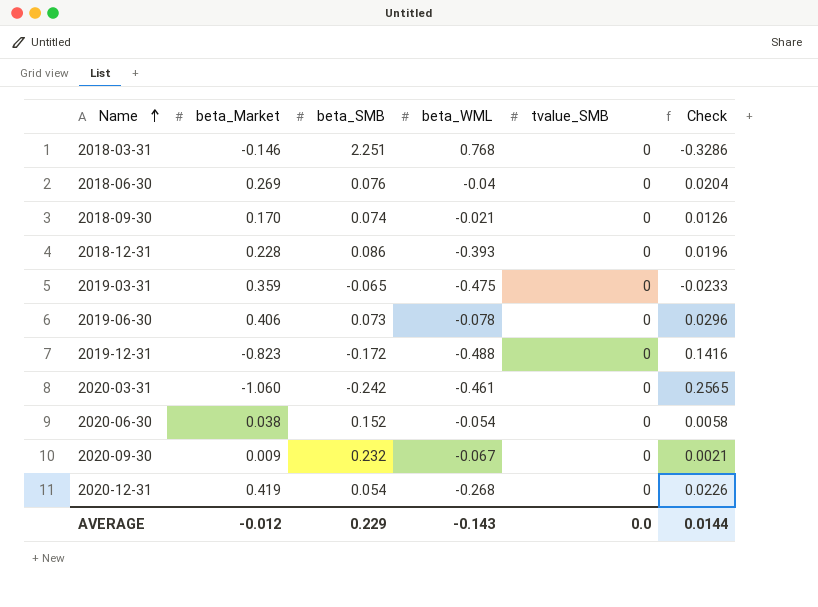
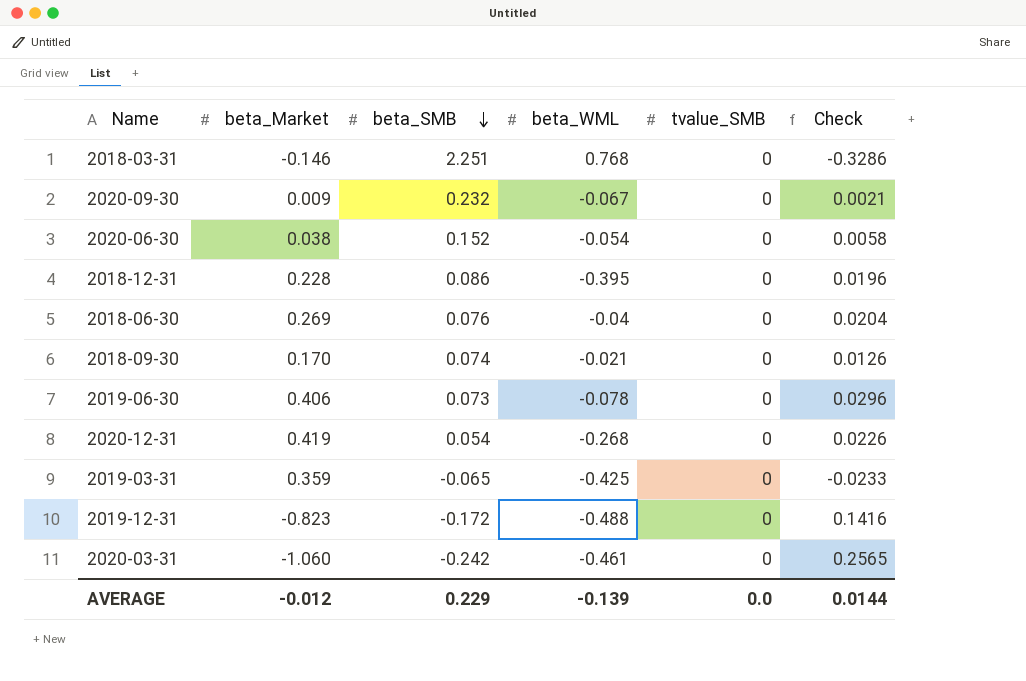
row order: Name ascending -> beta_SMB descending
2018-12-31 | beta_WML: -0.393 -> -0.395
2019-03-31 | beta_WML: -0.475 -> -0.425
AVERAGE | beta_WML: -0.143 -> -0.139

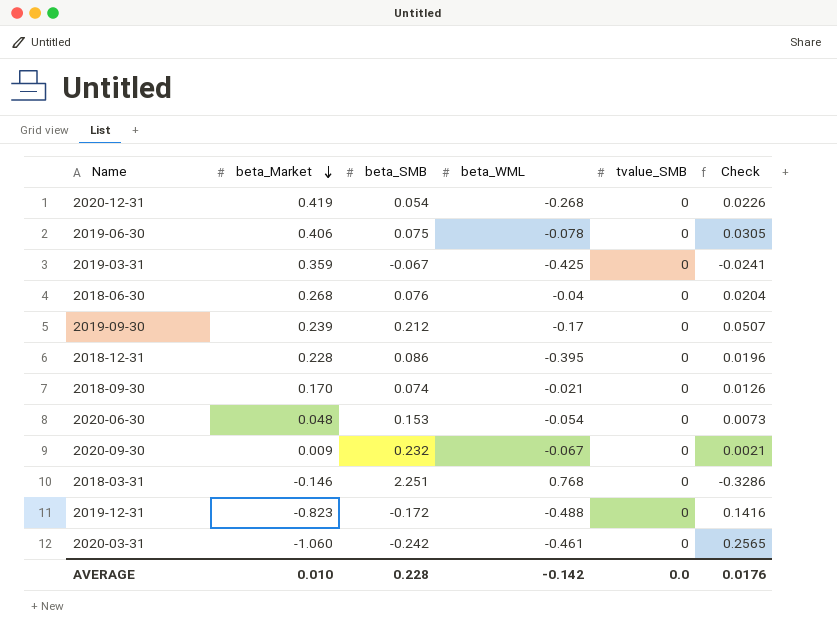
row order: beta_SMB descending -> beta_Market descending
2019-06-30 | beta_SMB: 0.073 -> 0.075
2019-06-30 | Check: 0.0296 -> 0.0305
2019-03-31 | beta_SMB: -0.065 -> -0.067
2019-03-31 | Check: -0.0233 -> -0.0241
2018-06-30 | beta_Market: 0.269 -> 0.268
row 2019-09-30: none -> 0.239 | 0.212 | -0.17 | 0 | 0.0507
2020-06-30 | beta_Market: 0.038 -> 0.048
2020-06-30 | beta_SMB: 0.152 -> 0.153
2020-06-30 | Check: 0.0058 -> 0.0073
AVERAGE | beta_Market: -0.012 -> 0.010
AVERAGE | beta_SMB: 0.229 -> 0.228
AVERAGE | beta_WML: -0.139 -> -0.142
AVERAGE | Check: 0.0144 -> 0.0176

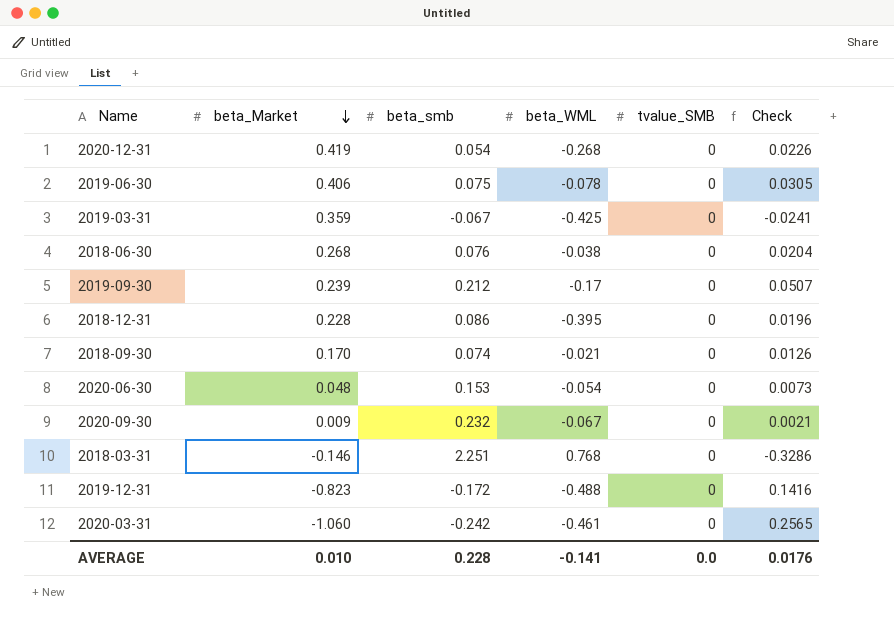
column name: beta_SMB -> beta_smb
2018-06-30 | beta_WML: -0.04 -> -0.038
AVERAGE | beta_WML: -0.142 -> -0.141

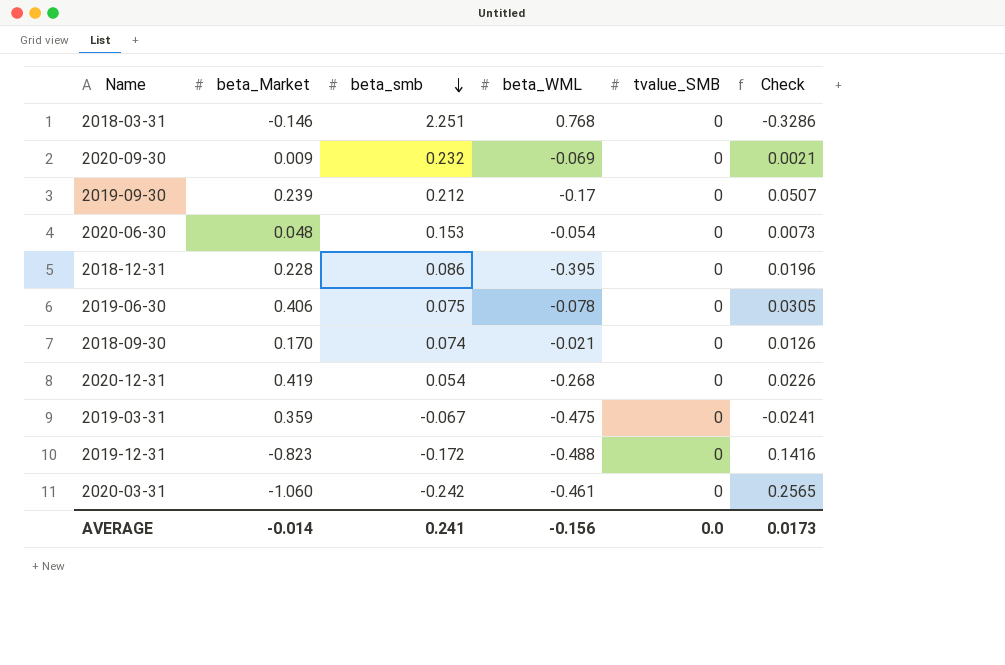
row order: beta_Market descending -> beta_smb descending
row 2018-06-30: 0.268 | 0.076 | -0.038 | 0 | 0.0204 -> none
2020-09-30 | beta_WML: -0.067 -> -0.069
2019-03-31 | beta_WML: -0.425 -> -0.475
AVERAGE | beta_Market: 0.010 -> -0.014
AVERAGE | beta_smb: 0.228 -> 0.241
AVERAGE | beta_WML: -0.141 -> -0.156
AVERAGE | Check: 0.0176 -> 0.0173

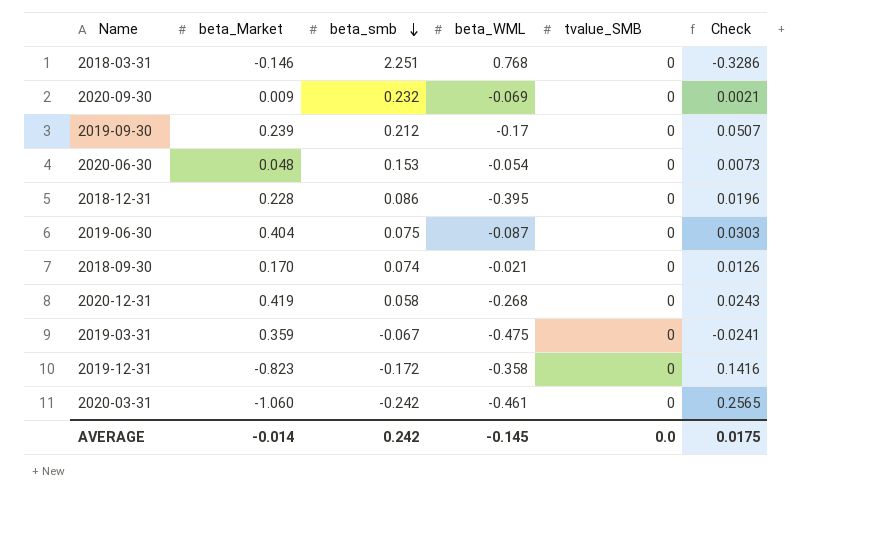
2019-06-30 | beta_Market: 0.406 -> 0.404
2019-06-30 | beta_WML: -0.078 -> -0.087
2019-06-30 | Check: 0.0305 -> 0.0303
2020-12-31 | beta_smb: 0.054 -> 0.058
2020-12-31 | Check: 0.0226 -> 0.0243
2019-12-31 | beta_WML: -0.488 -> -0.358
AVERAGE | beta_smb: 0.241 -> 0.242
AVERAGE | beta_WML: -0.156 -> -0.145
AVERAGE | Check: 0.0173 -> 0.0175

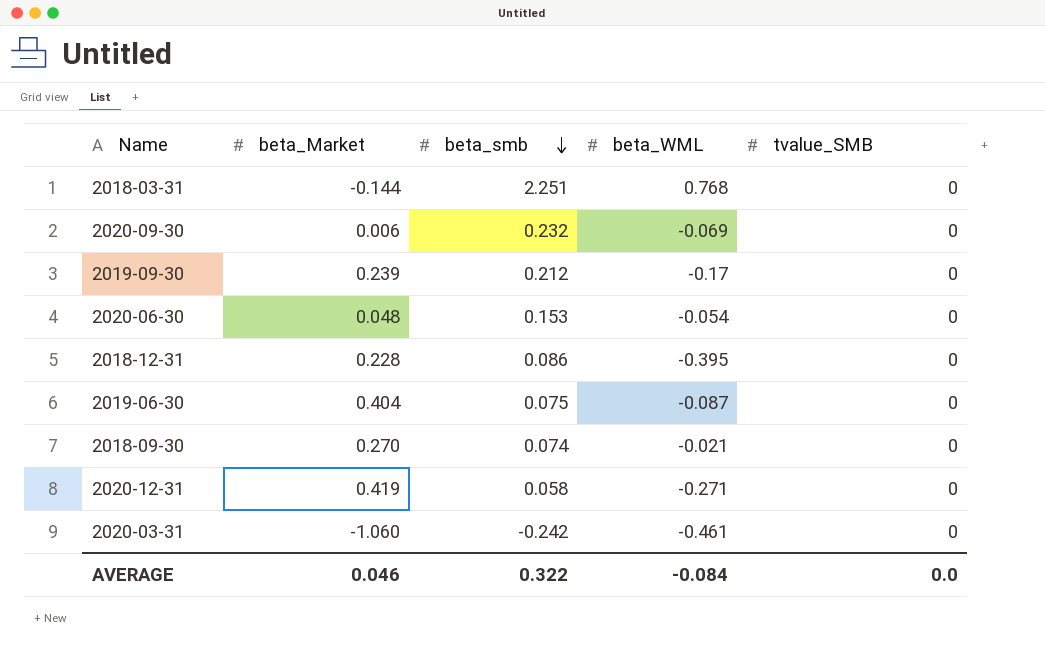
column Check | formula: [beta_Market] * [beta_smb] -> none
row 2019-03-31: 0.359 | -0.067 | -0.475 | 0 | -0.0241 -> none
row 2019-12-31: -0.823 | -0.172 | -0.358 | 0 | 0.1416 -> none
2018-03-31 | beta_Market: -0.146 -> -0.144
2020-09-30 | beta_Market: 0.009 -> 0.006
2018-09-30 | beta_Market: 0.170 -> 0.270
2020-12-31 | beta_WML: -0.268 -> -0.271
AVERAGE | beta_Market: -0.014 -> 0.046
AVERAGE | beta_smb: 0.242 -> 0.322
AVERAGE | beta_WML: -0.145 -> -0.084

